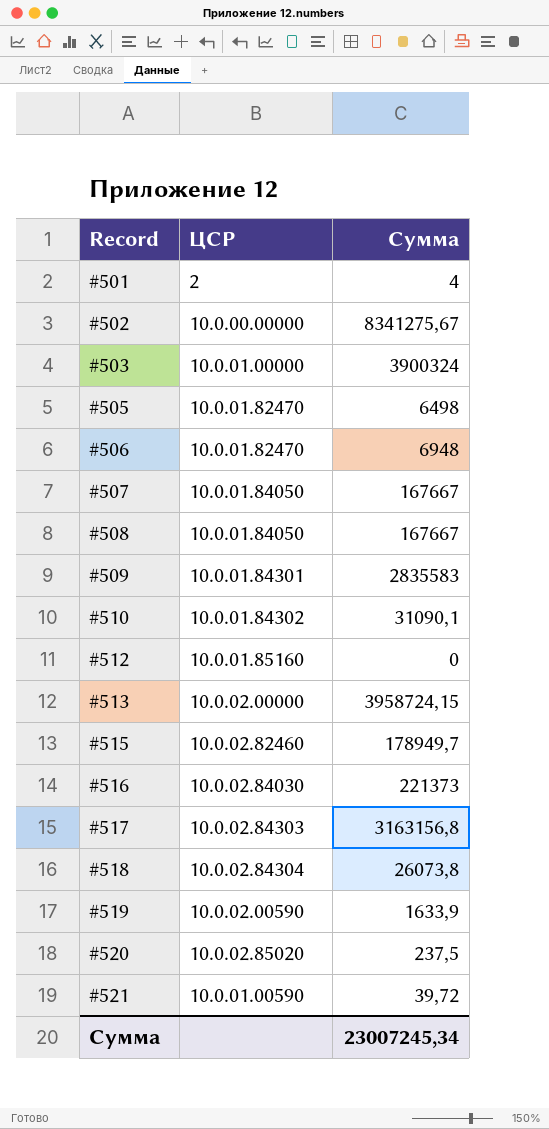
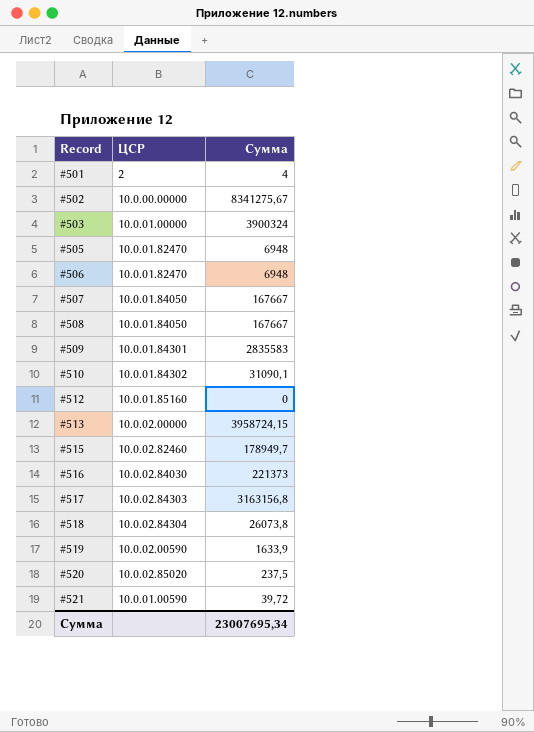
#505 | Сумма: 6498 -> 6948
Сумма | Сумма: 23007245,34 -> 23007695,34

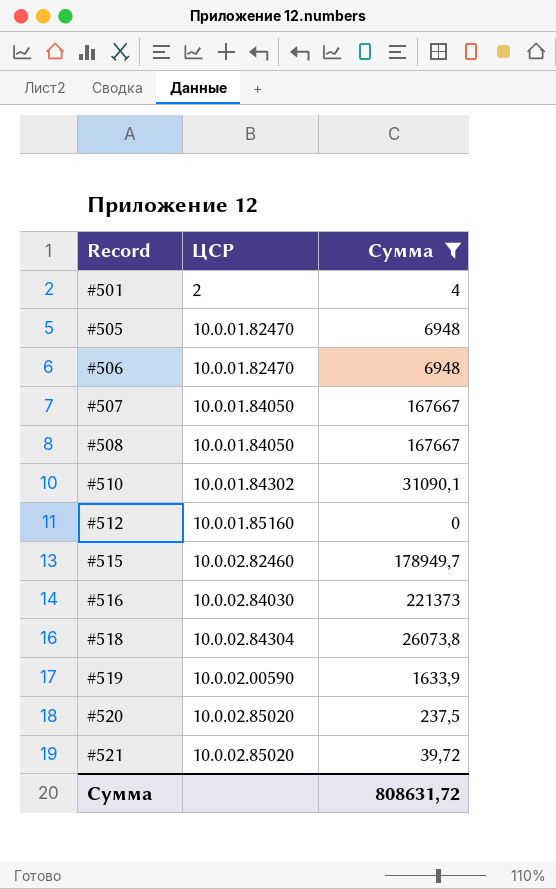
filter: none -> Сумма <= 221373
#521 | ЦСР: 10.0.01.00590 -> 10.0.02.85020
Сумма | Сумма: 23007695,34 -> 808631,72

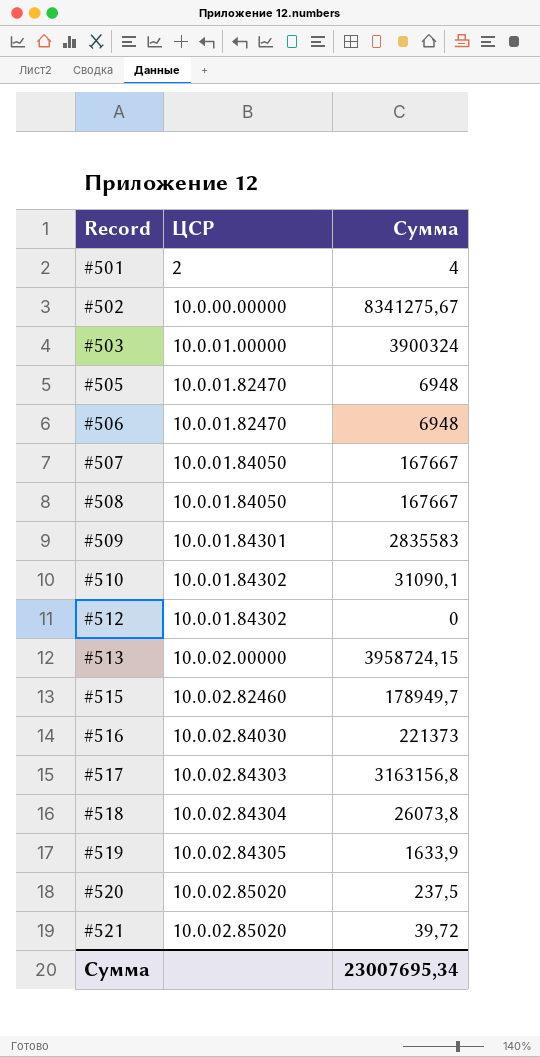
filter: Сумма <= 221373 -> none
#512 | ЦСР: 10.0.01.85160 -> 10.0.01.84302
#519 | ЦСР: 10.0.02.00590 -> 10.0.02.84305
Сумма | Сумма: 808631,72 -> 23007695,34

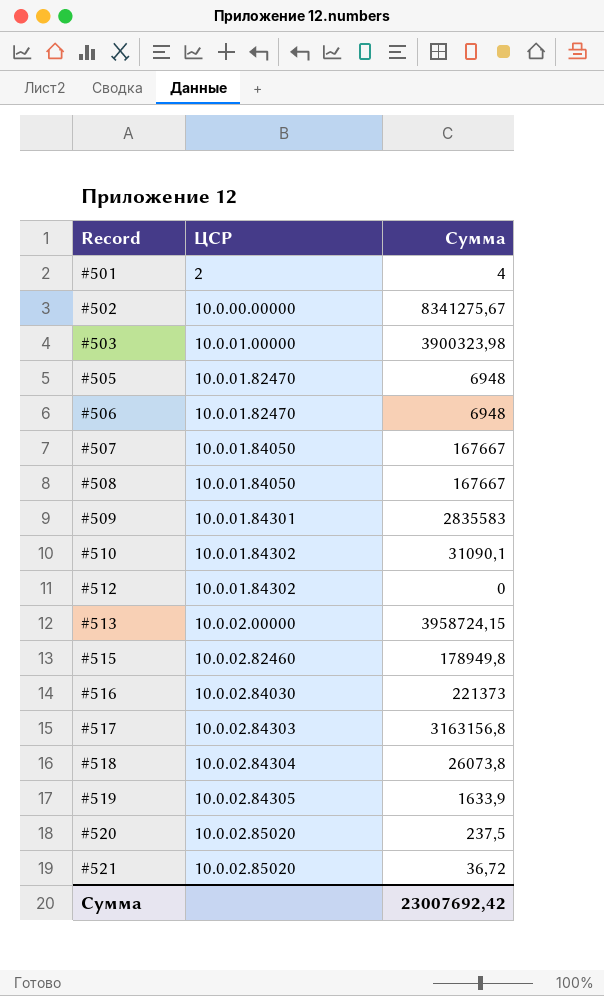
#503 | Сумма: 3900324 -> 3900323,98
#515 | Сумма: 178949,7 -> 178949,8
#521 | Сумма: 39,72 -> 36,72
Сумма | Сумма: 23007695,34 -> 23007692,42

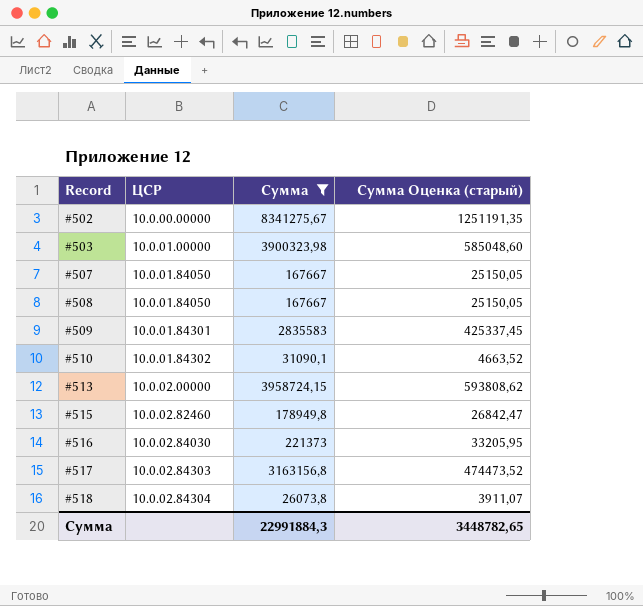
filter: none -> Сумма >= 26073,8
column Сумма Оценка (старый) | formula: none -> [Сумма] * 0,15
Сумма | Сумма: 23007692,42 -> 22991884,3

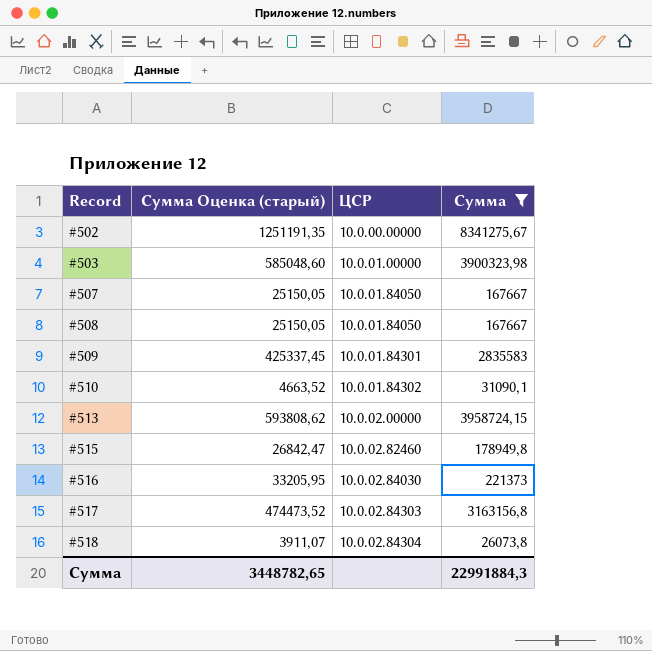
column Сумма Оценка (старый) | position: 4 -> 2

